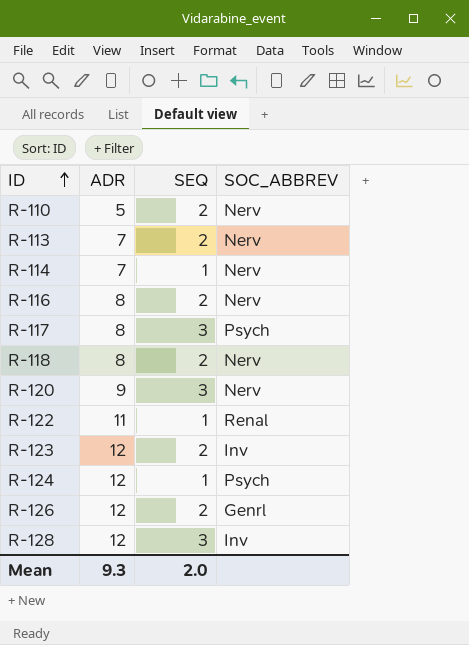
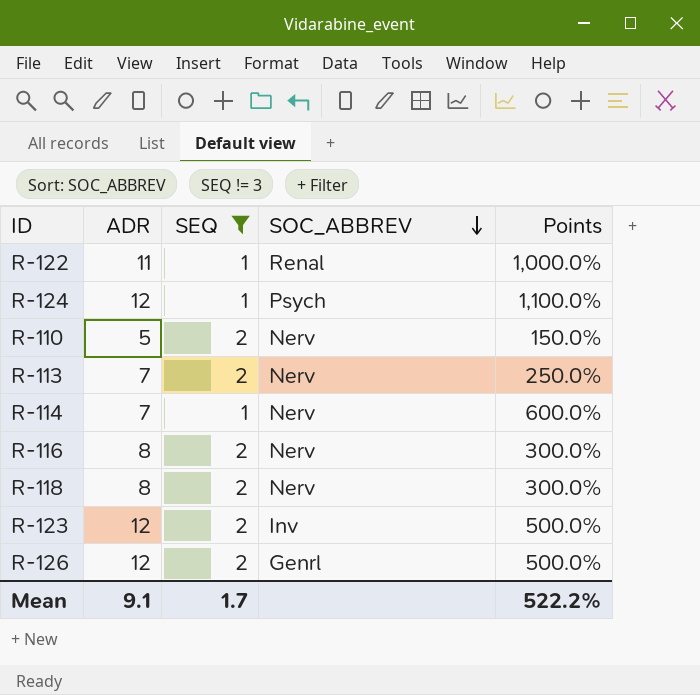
filter: none -> SEQ != 3
row order: ID ascending -> SOC_ABBREV descending
column Points | formula: none -> ([ADR] - [SEQ]) / [SEQ]
Mean | ADR: 9.3 -> 9.1
Mean | SEQ: 2.0 -> 1.7

